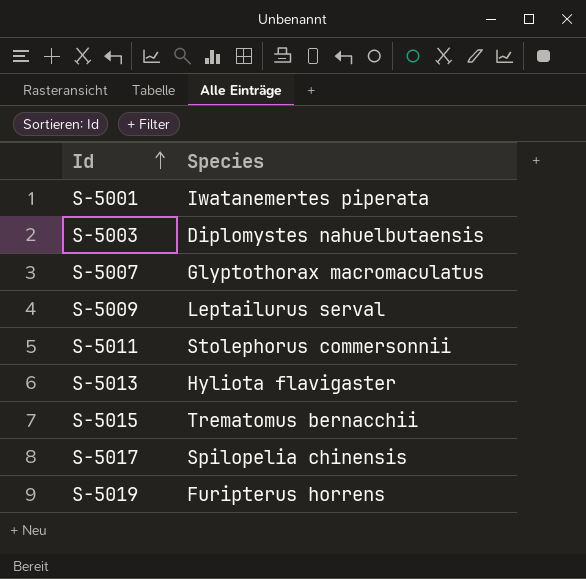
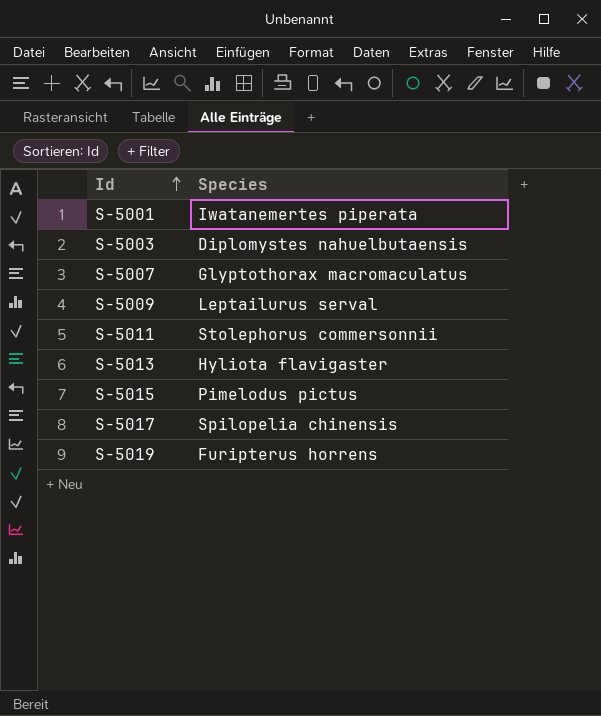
S-5015 | Species: Trematomus bernacchii -> Pimelodus pictus

